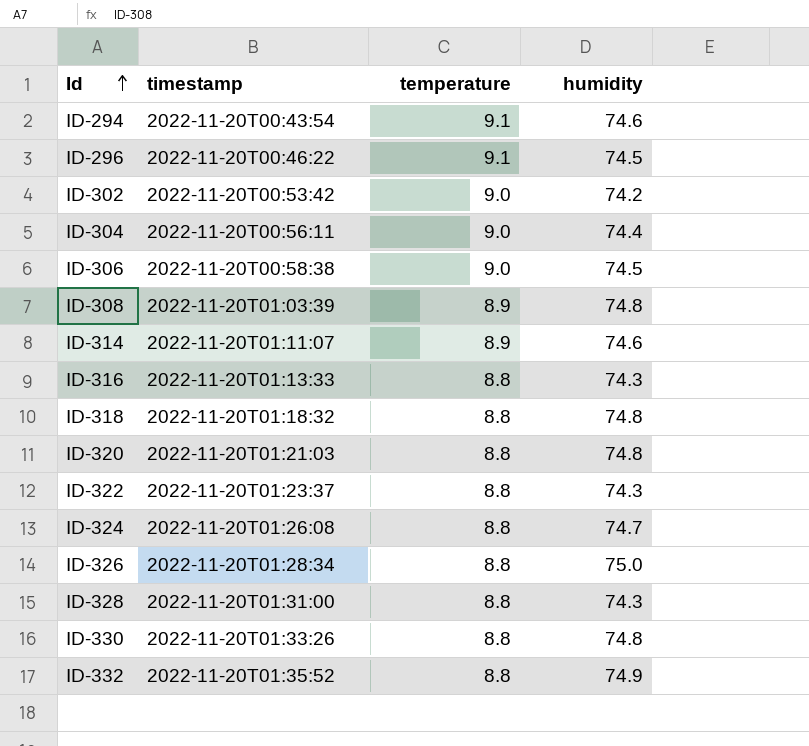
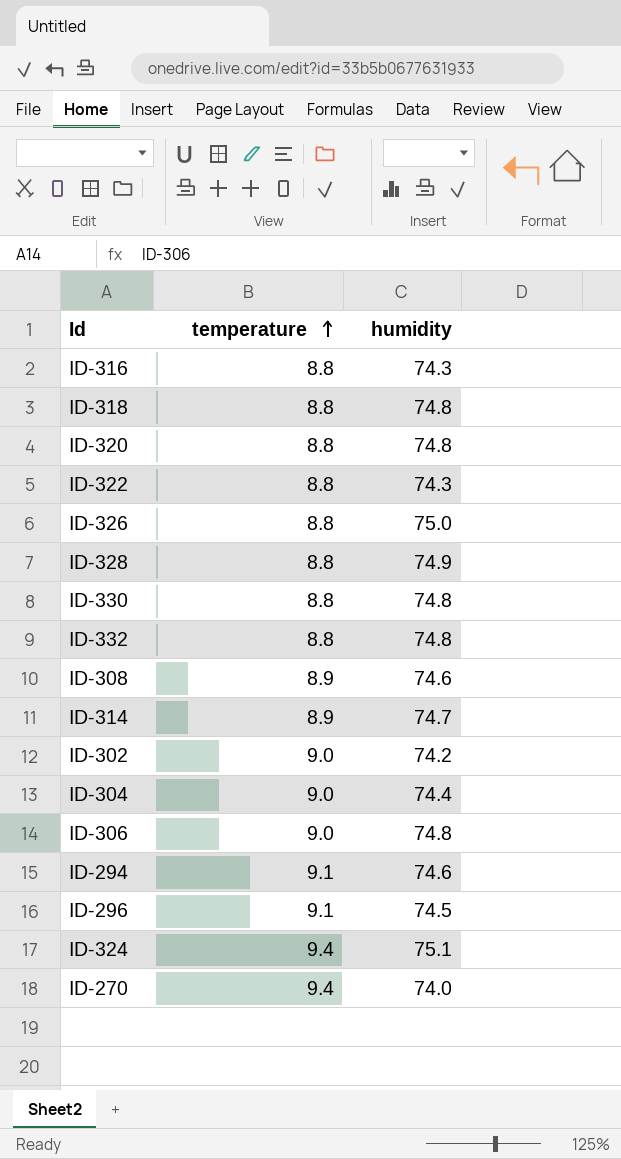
row order: Id ascending -> temperature ascending
column timestamp | position: 2 -> none
ID-328 | humidity: 74.3 -> 74.9
ID-332 | humidity: 74.9 -> 74.8
ID-308 | humidity: 74.8 -> 74.6
ID-314 | humidity: 74.6 -> 74.7
ID-306 | humidity: 74.5 -> 74.8
ID-324 | temperature: 8.8 -> 9.4
ID-324 | humidity: 74.7 -> 75.1
row ID-270: none -> 9.4 | 74.0

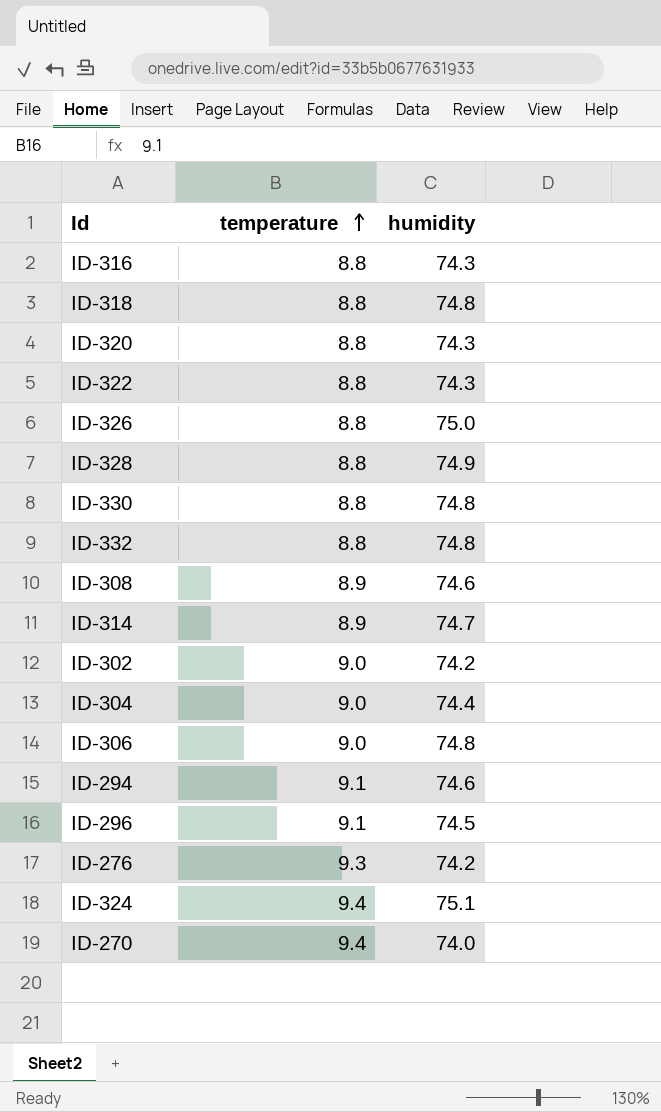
ID-320 | humidity: 74.8 -> 74.3
row ID-276: none -> 9.3 | 74.2

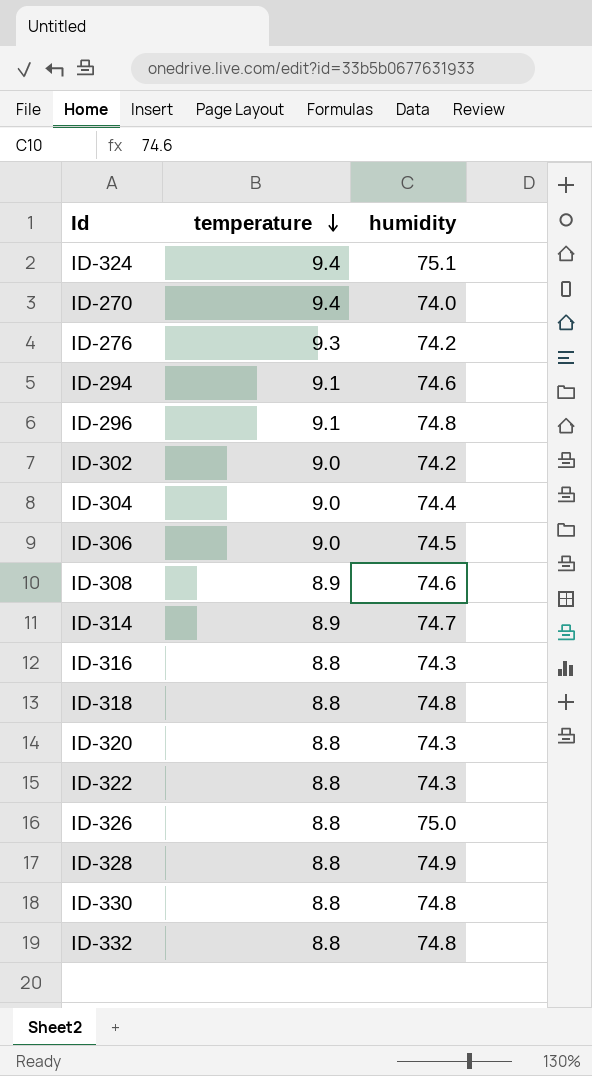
row order: temperature ascending -> temperature descending
ID-296 | humidity: 74.5 -> 74.8
ID-306 | humidity: 74.8 -> 74.5

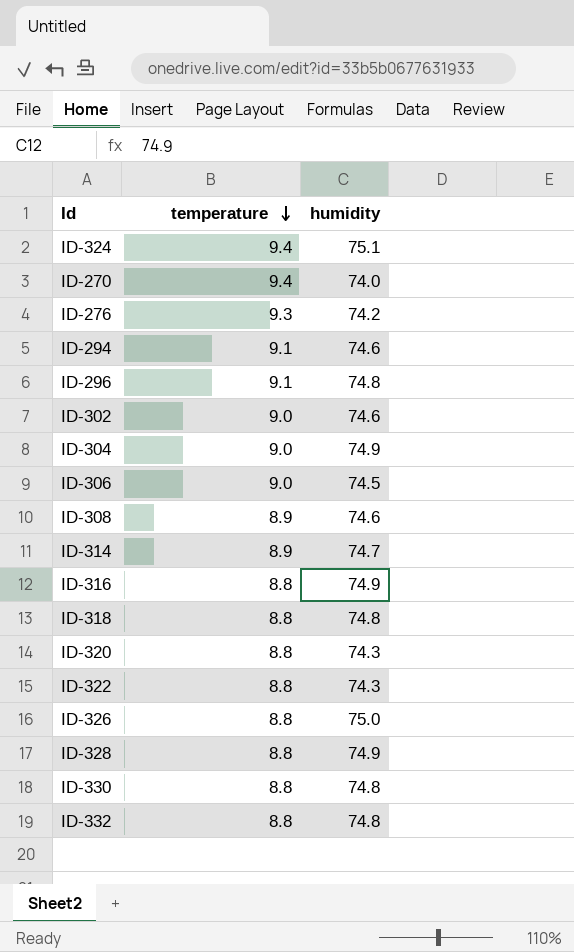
ID-302 | humidity: 74.2 -> 74.6
ID-304 | humidity: 74.4 -> 74.9
ID-316 | humidity: 74.3 -> 74.9

